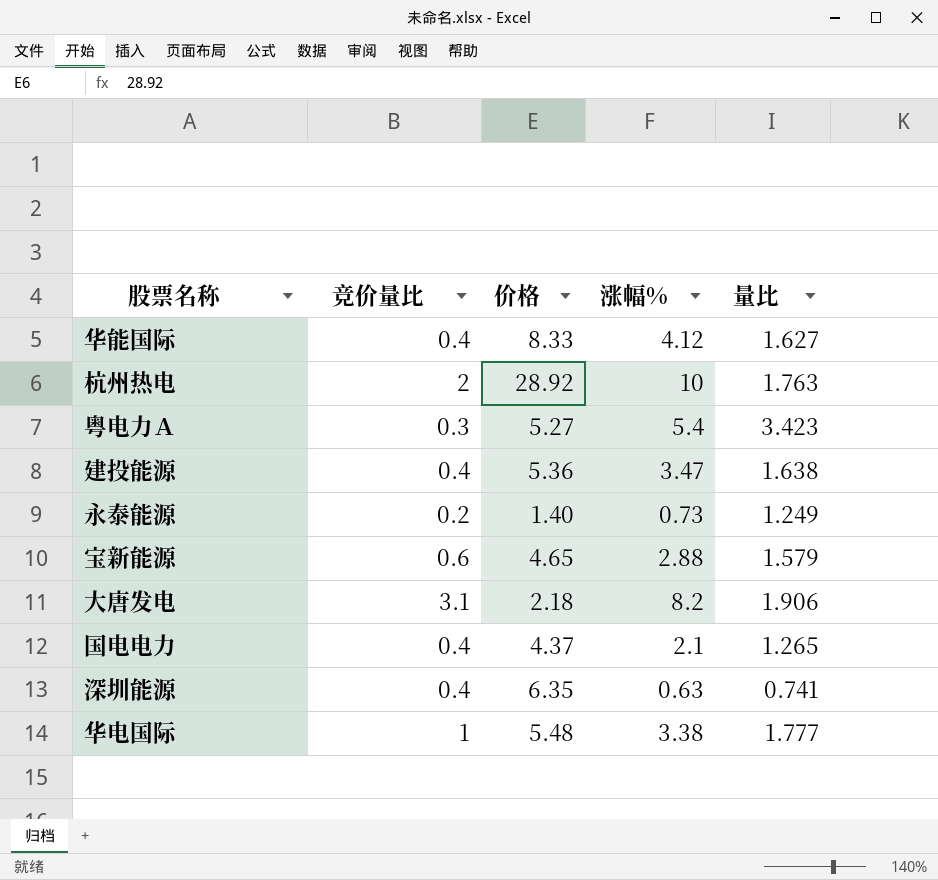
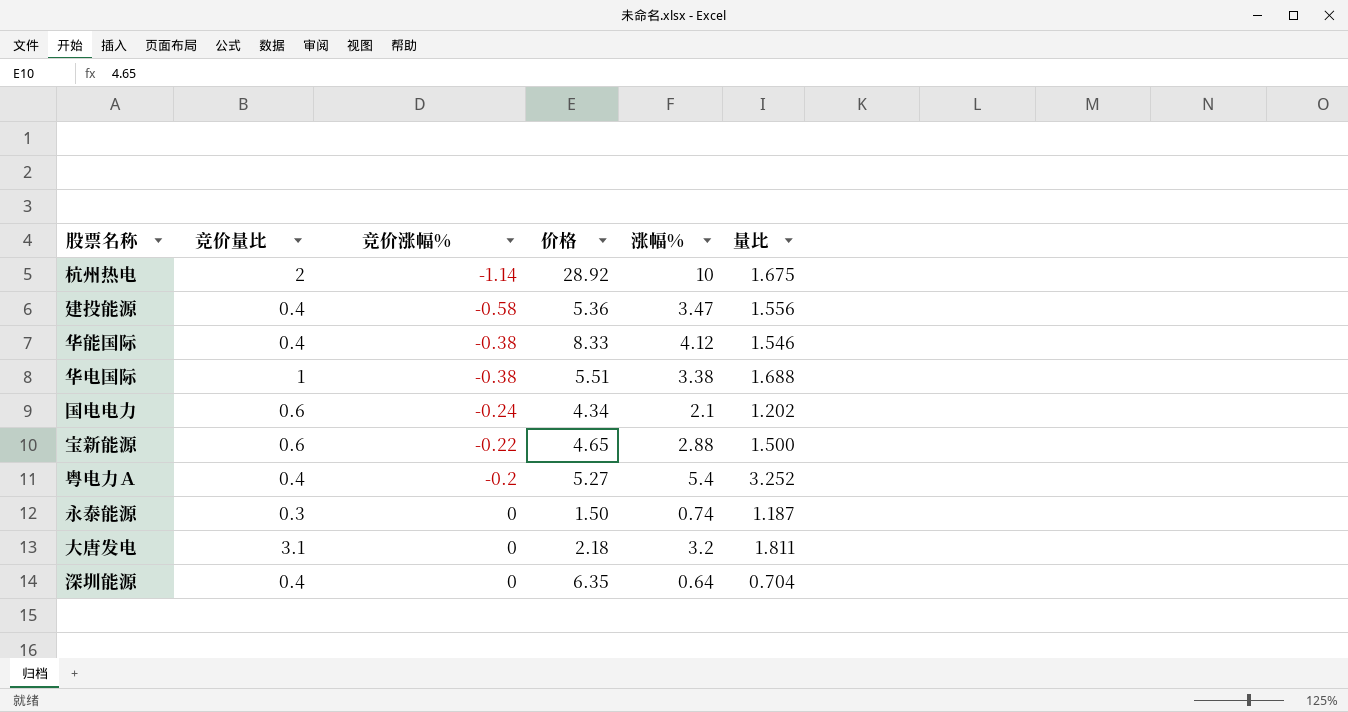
row order: none -> 竞价涨幅% ascending
column 竞价涨幅% | position: none -> 3
杭州热电 | 量比: 1.763 -> 1.675
建投能源 | 量比: 1.638 -> 1.556
华能国际 | 量比: 1.627 -> 1.546
华电国际 | 价格: 5.48 -> 5.51
华电国际 | 量比: 1.777 -> 1.688
国电电力 | 竞价量比: 0.4 -> 0.6
国电电力 | 价格: 4.37 -> 4.34
国电电力 | 量比: 1.265 -> 1.202
宝新能源 | 量比: 1.579 -> 1.500
粤电力Ａ | 竞价量比: 0.3 -> 0.4
粤电力Ａ | 量比: 3.423 -> 3.252
永泰能源 | 竞价量比: 0.2 -> 0.3
永泰能源 | 价格: 1.40 -> 1.50
永泰能源 | 涨幅%: 0.73 -> 0.74
永泰能源 | 量比: 1.249 -> 1.187
大唐发电 | 涨幅%: 8.2 -> 3.2
大唐发电 | 量比: 1.906 -> 1.811
深圳能源 | 涨幅%: 0.63 -> 0.64
深圳能源 | 量比: 0.741 -> 0.704

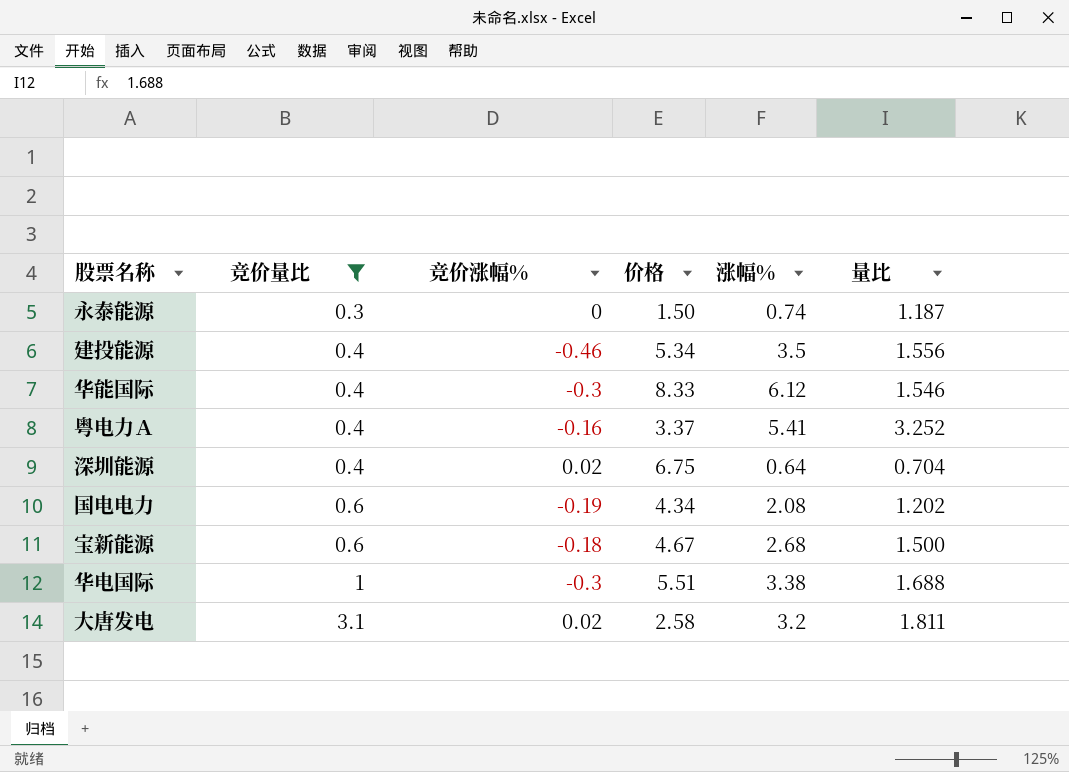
filter: none -> 竞价量比 != 2
row order: 竞价涨幅% ascending -> 竞价量比 ascending
建投能源 | 竞价涨幅%: -0.58 -> -0.46
建投能源 | 价格: 5.36 -> 5.34
建投能源 | 涨幅%: 3.47 -> 3.5
华能国际 | 竞价涨幅%: -0.38 -> -0.3
华能国际 | 涨幅%: 4.12 -> 6.12
粤电力Ａ | 竞价涨幅%: -0.2 -> -0.16
粤电力Ａ | 价格: 5.27 -> 3.37
粤电力Ａ | 涨幅%: 5.4 -> 5.41
深圳能源 | 竞价涨幅%: 0 -> 0.02
深圳能源 | 价格: 6.35 -> 6.75
国电电力 | 竞价涨幅%: -0.24 -> -0.19
国电电力 | 涨幅%: 2.1 -> 2.08
宝新能源 | 竞价涨幅%: -0.22 -> -0.18
宝新能源 | 价格: 4.65 -> 4.67
宝新能源 | 涨幅%: 2.88 -> 2.68
华电国际 | 竞价涨幅%: -0.38 -> -0.3
大唐发电 | 竞价涨幅%: 0 -> 0.02
大唐发电 | 价格: 2.18 -> 2.58

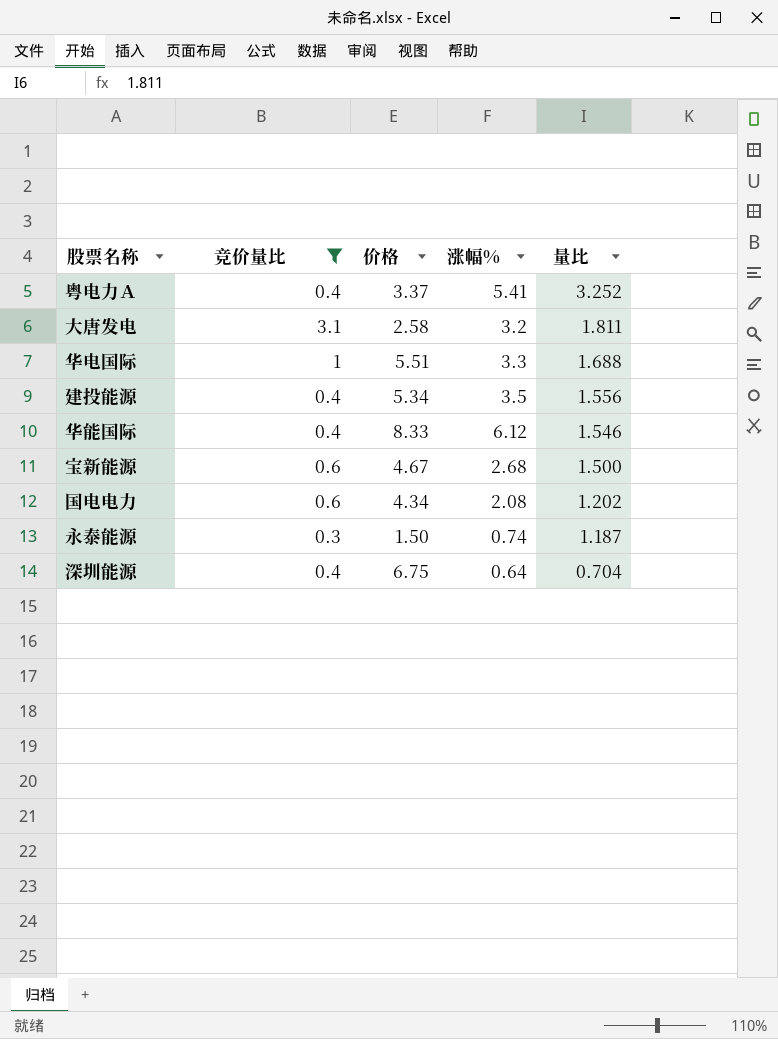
row order: 竞价量比 ascending -> 量比 descending
column 竞价涨幅% | position: 3 -> none
华电国际 | 涨幅%: 3.38 -> 3.3

